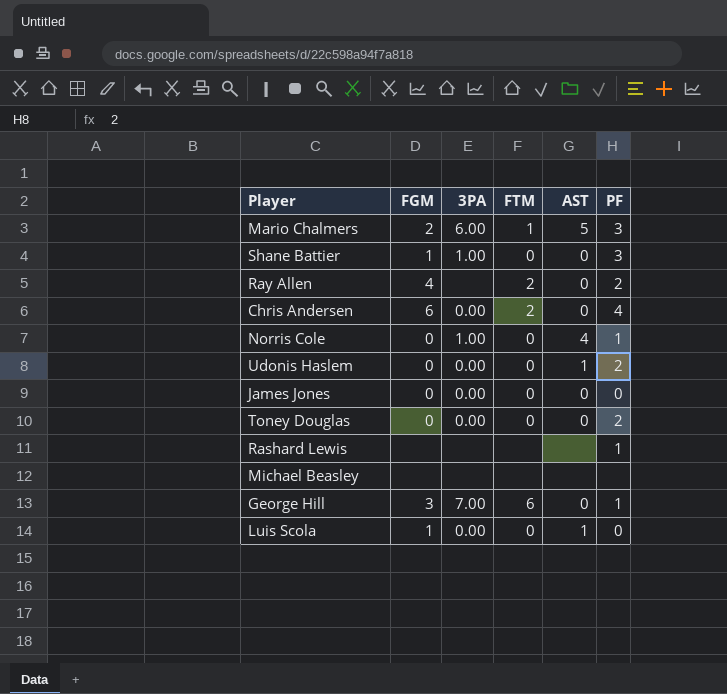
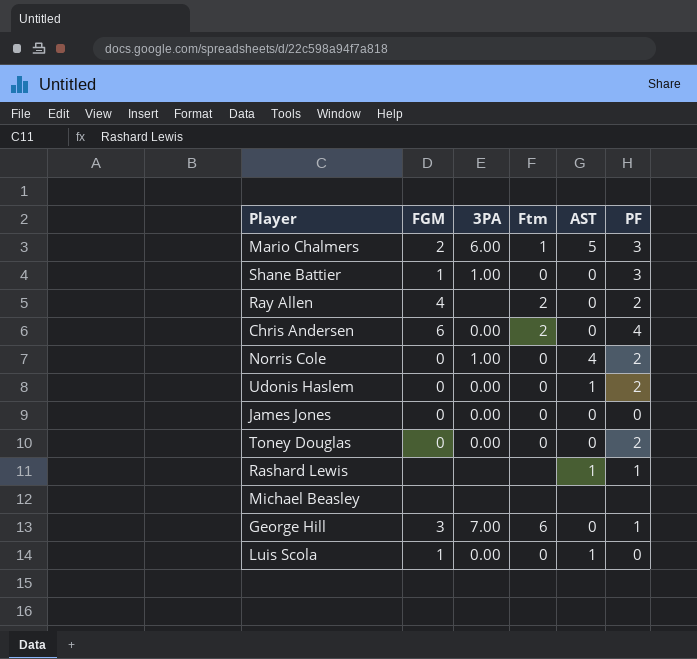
column name: FTM -> Ftm
Norris Cole | PF: 1 -> 2
Rashard Lewis | AST: none -> 1

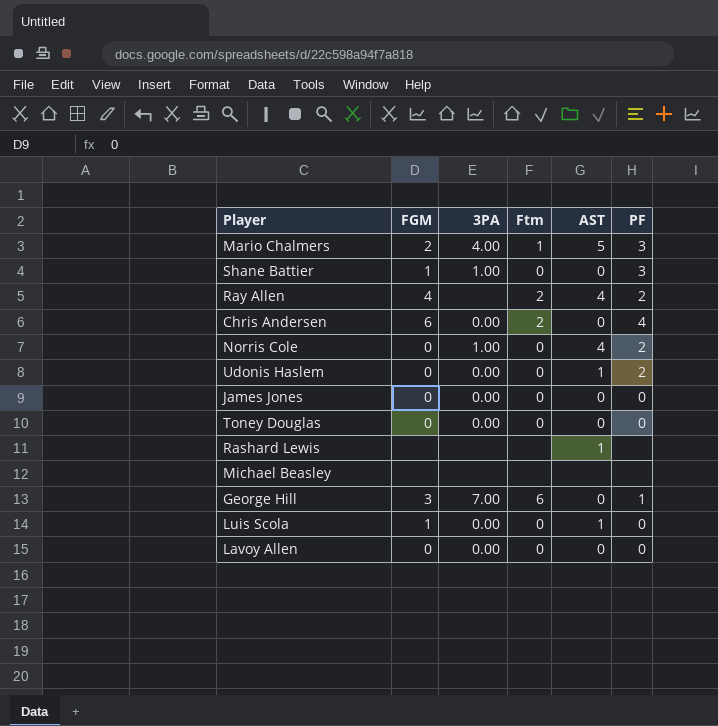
Mario Chalmers | 3PA: 6.00 -> 4.00
Ray Allen | AST: 0 -> 4
Toney Douglas | PF: 2 -> 0
Rashard Lewis | PF: 1 -> none
row Lavoy Allen: none -> 0 | 0.00 | 0 | 0 | 0

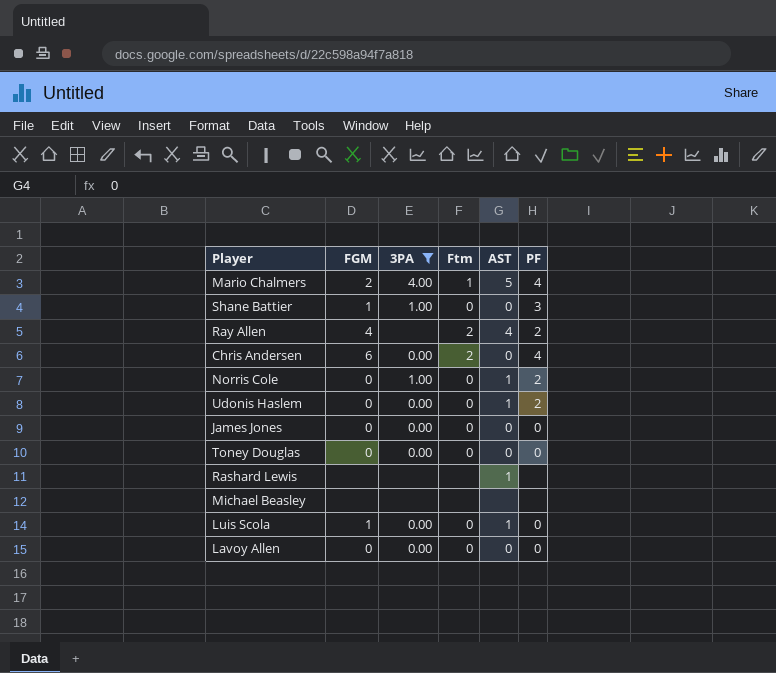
filter: none -> 3PA != 7.00
Mario Chalmers | PF: 3 -> 4
Norris Cole | AST: 4 -> 1

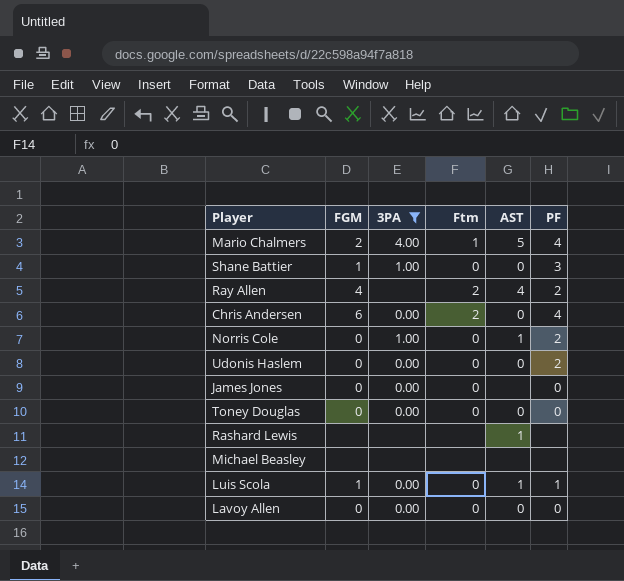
Udonis Haslem | AST: 1 -> 0
James Jones | AST: 0 -> none
Luis Scola | PF: 0 -> 1

